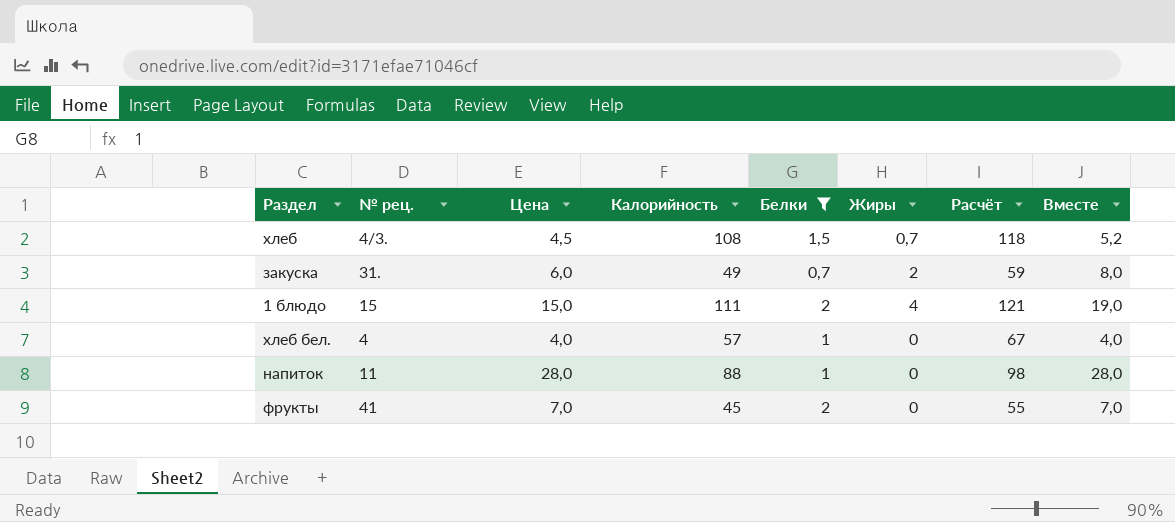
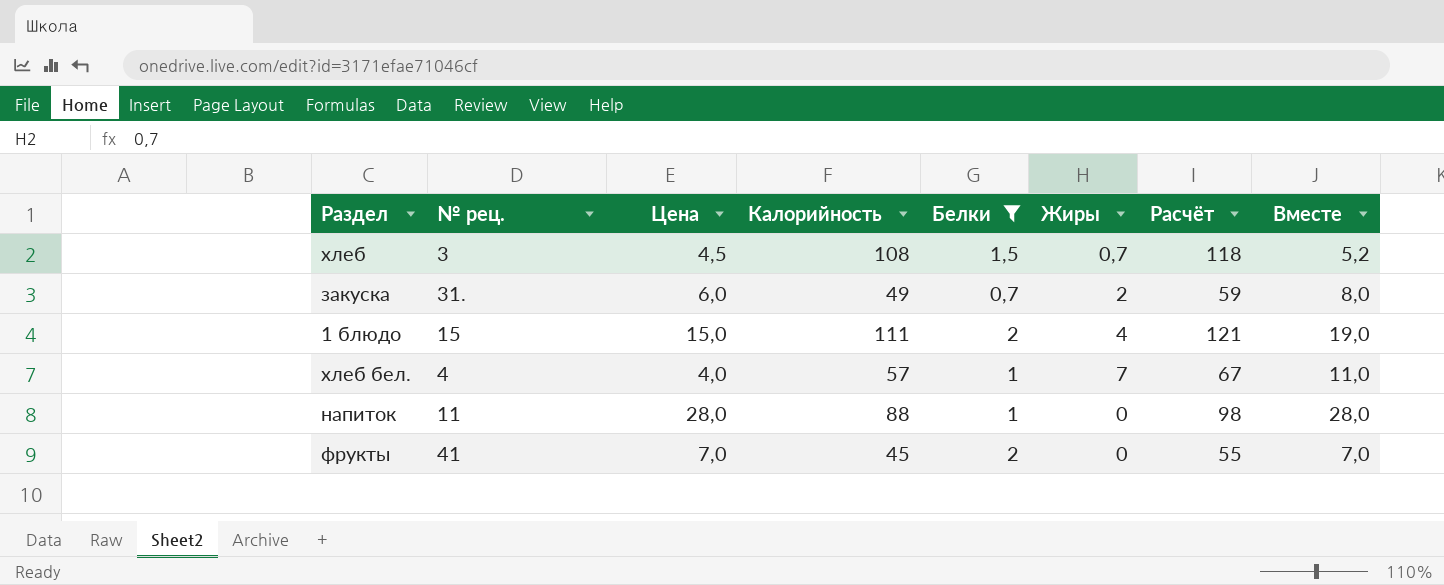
хлеб | № рец.: 4/3. -> 3
хлеб бел. | Жиры: 0 -> 7
хлеб бел. | Вместе: 4,0 -> 11,0

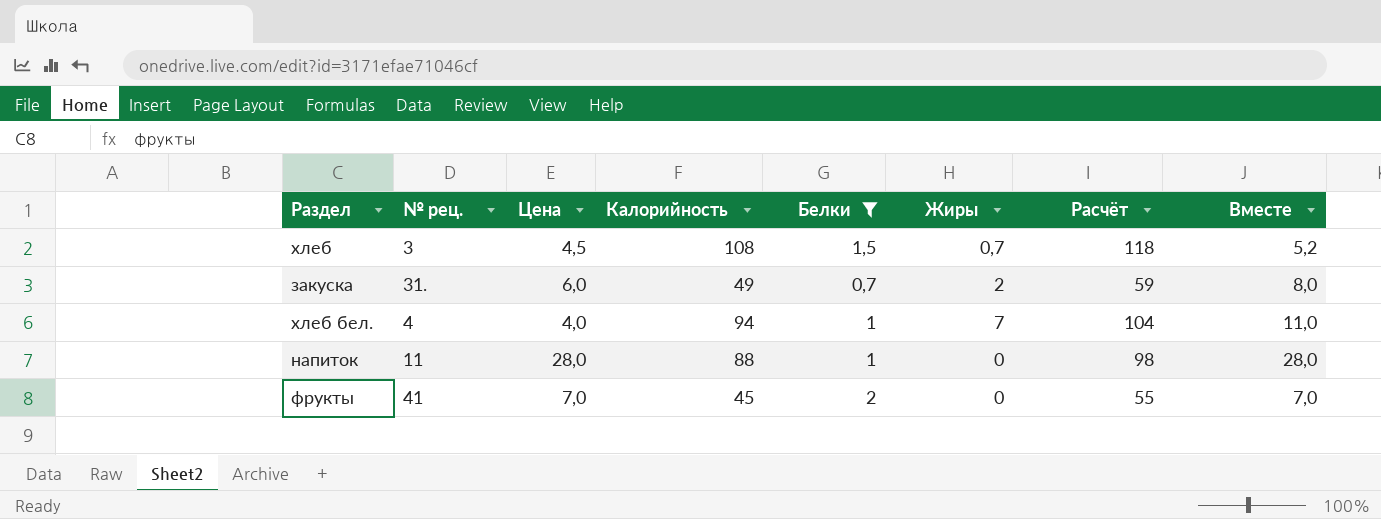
row 1 блюдо: 15 | 15,0 | 111 | 2 | 4 | 121 | 19,0 -> none
хлеб бел. | Калорийность: 57 -> 94
хлеб бел. | Расчёт: 67 -> 104

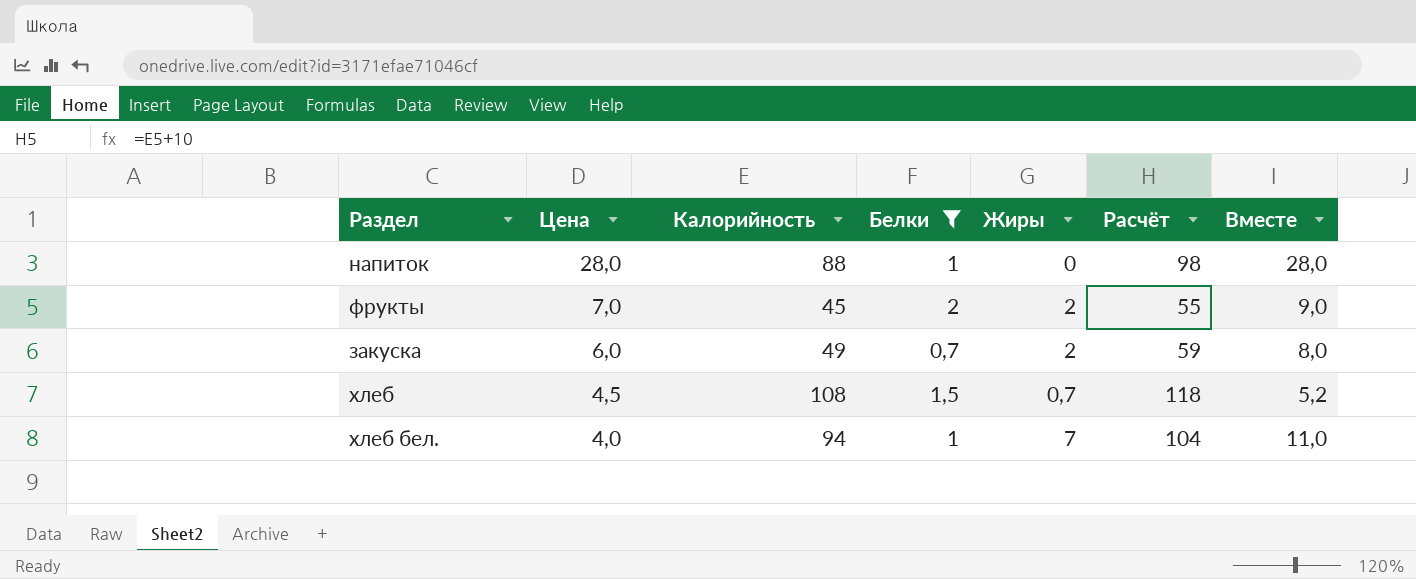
row order: none -> Цена descending
column № рец. | position: 2 -> none
фрукты | Жиры: 0 -> 2
фрукты | Вместе: 7,0 -> 9,0

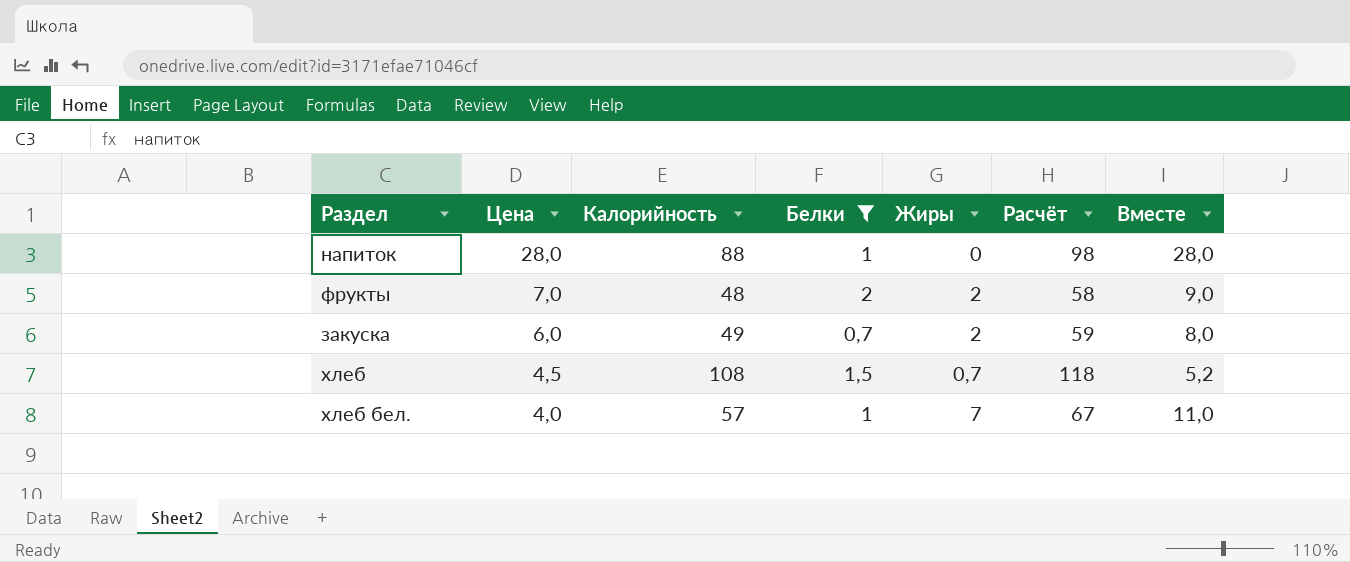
фрукты | Калорийность: 45 -> 48
фрукты | Расчёт: 55 -> 58
хлеб бел. | Калорийность: 94 -> 57
хлеб бел. | Расчёт: 104 -> 67

